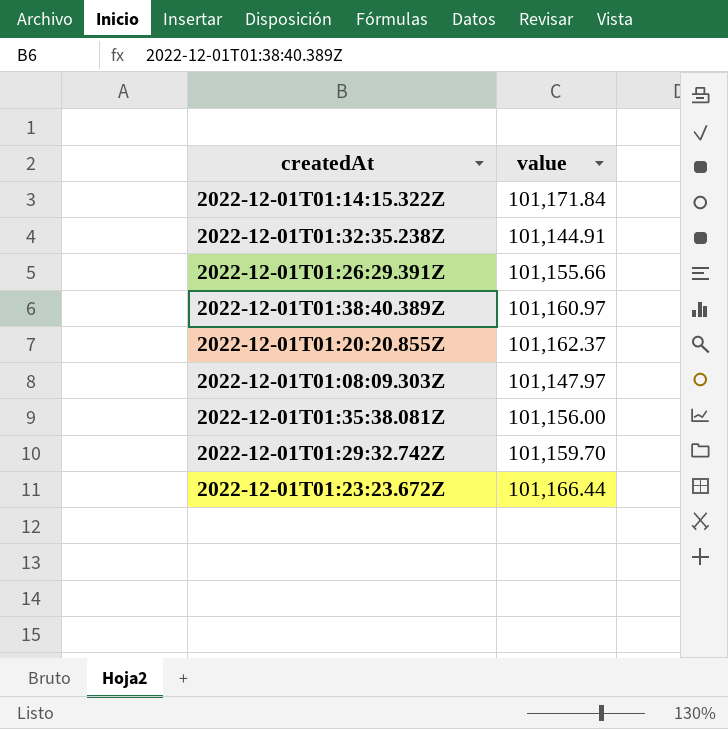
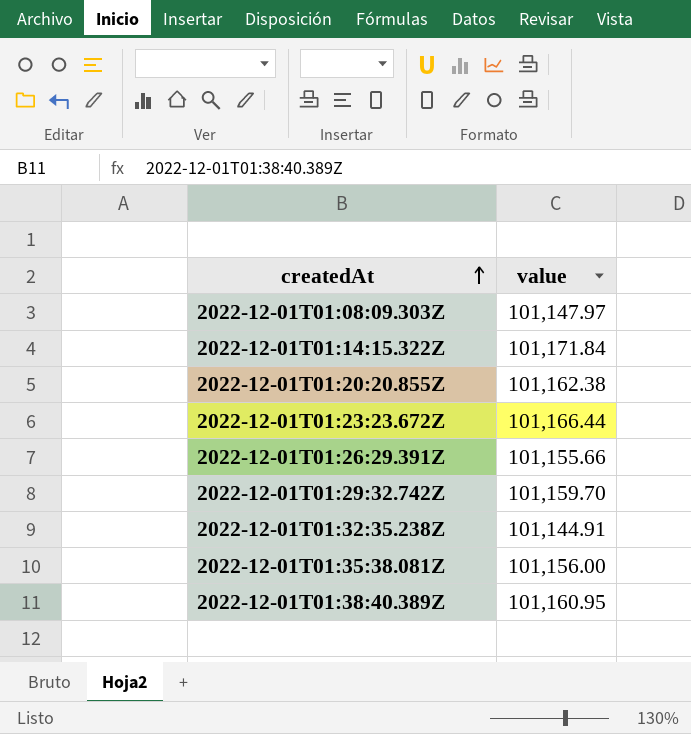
row order: none -> createdAt ascending
2022-12-01T01:20:20.855Z | value: 101,162.37 -> 101,162.38
2022-12-01T01:38:40.389Z | value: 101,160.97 -> 101,160.95

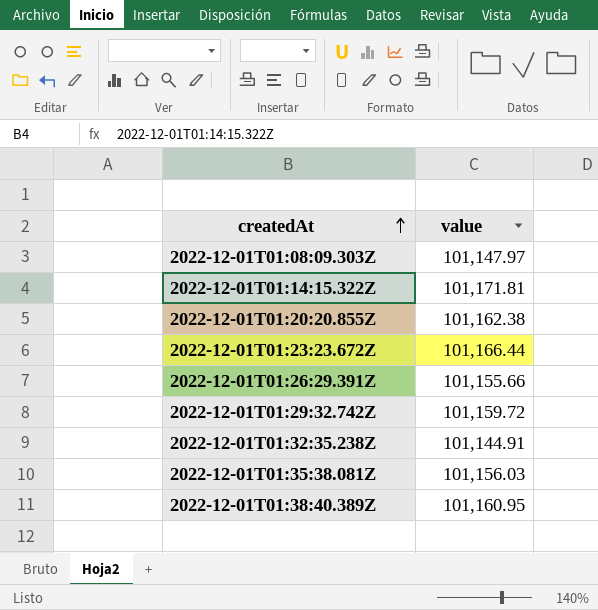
2022-12-01T01:14:15.322Z | value: 101,171.84 -> 101,171.81
2022-12-01T01:29:32.742Z | value: 101,159.70 -> 101,159.72
2022-12-01T01:35:38.081Z | value: 101,156.00 -> 101,156.03

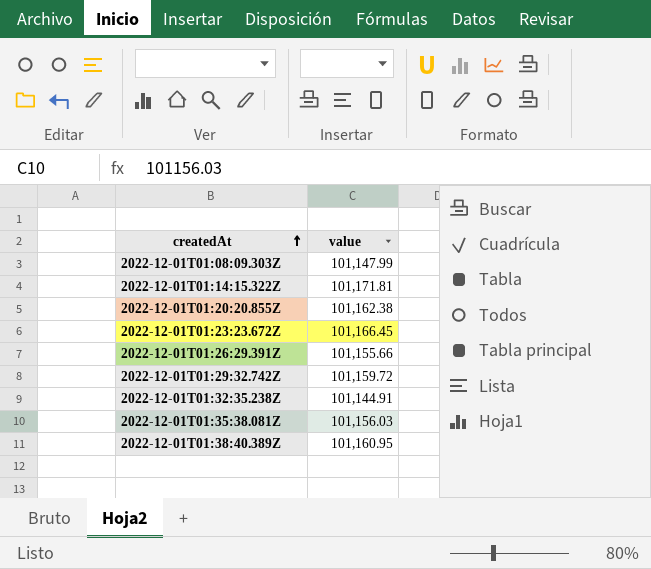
2022-12-01T01:08:09.303Z | value: 101,147.97 -> 101,147.99
2022-12-01T01:23:23.672Z | value: 101,166.44 -> 101,166.45

